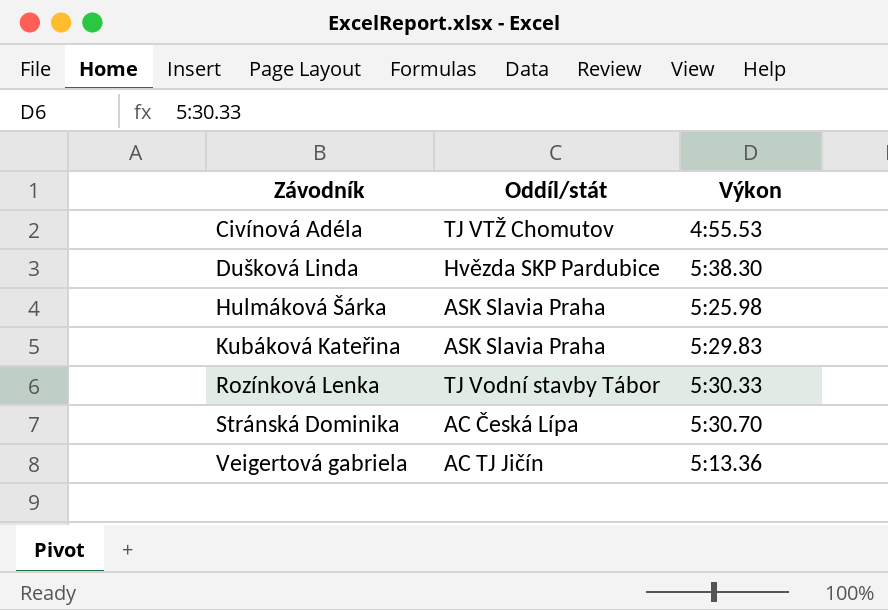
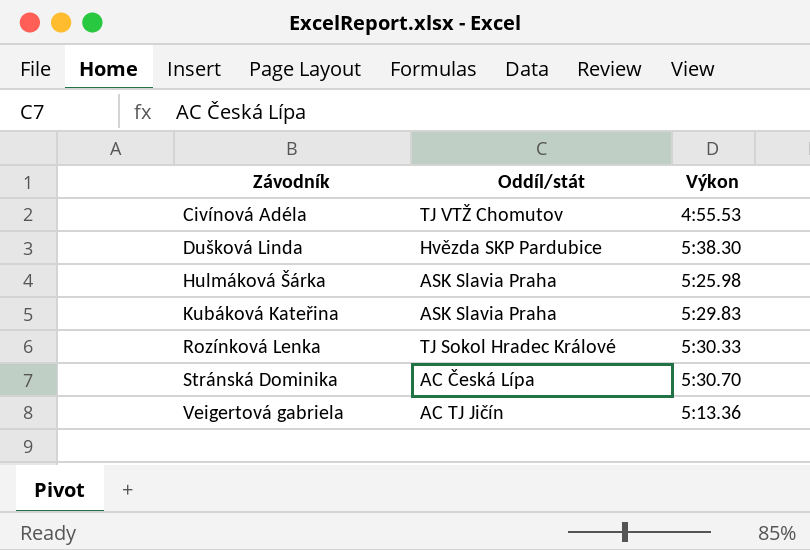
Rozínková Lenka | Oddíl/stát: TJ Vodní stavby Tábor -> TJ Sokol Hradec Králové

